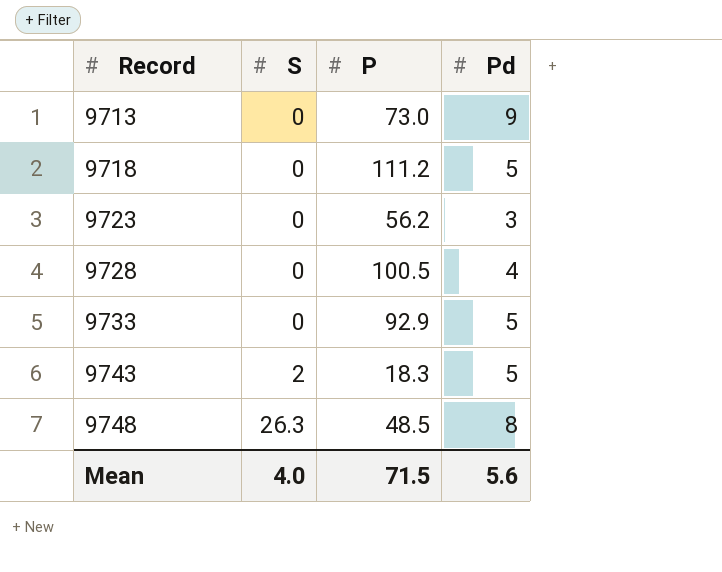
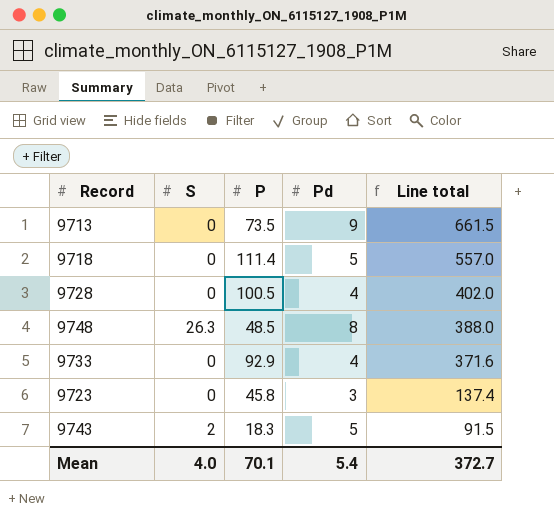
row order: Record ascending -> Line total descending
column Line total | formula: none -> [P] * [Pd]
9713 | P: 73.0 -> 73.5
9718 | P: 111.2 -> 111.4
9733 | Pd: 5 -> 4
9723 | P: 56.2 -> 45.8
Mean | P: 71.5 -> 70.1
Mean | Pd: 5.6 -> 5.4

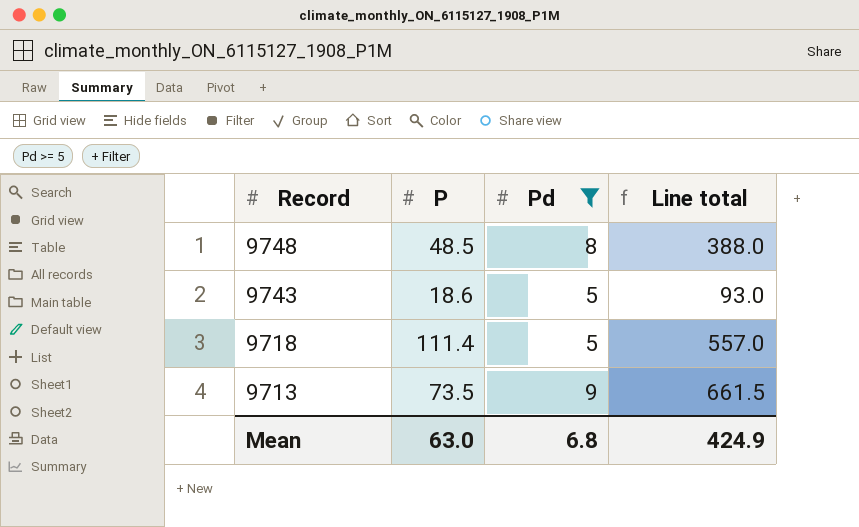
filter: none -> Pd >= 5
row order: Line total descending -> Record descending
column S | position: 2 -> none
9743 | P: 18.3 -> 18.6
9743 | Line total: 91.5 -> 93.0
Mean | P: 70.1 -> 63.0
Mean | Pd: 5.4 -> 6.8
Mean | Line total: 372.7 -> 424.9

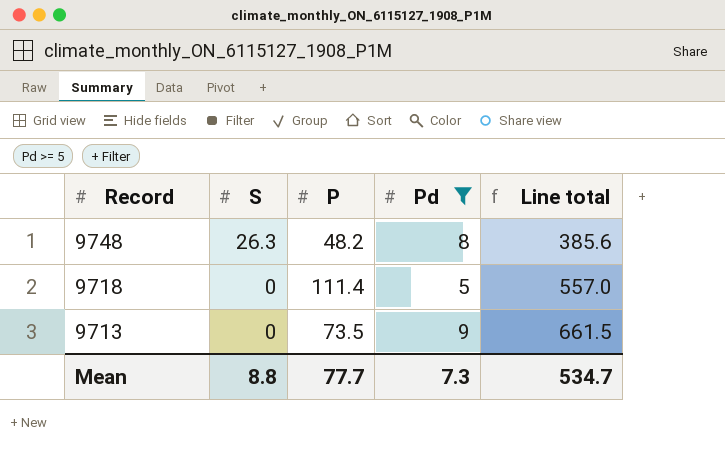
column S | position: none -> 2
row 9743: 18.6 | 5 | 93.0 -> none
9748 | P: 48.5 -> 48.2
9748 | Line total: 388.0 -> 385.6
Mean | P: 63.0 -> 77.7
Mean | Pd: 6.8 -> 7.3
Mean | Line total: 424.9 -> 534.7

